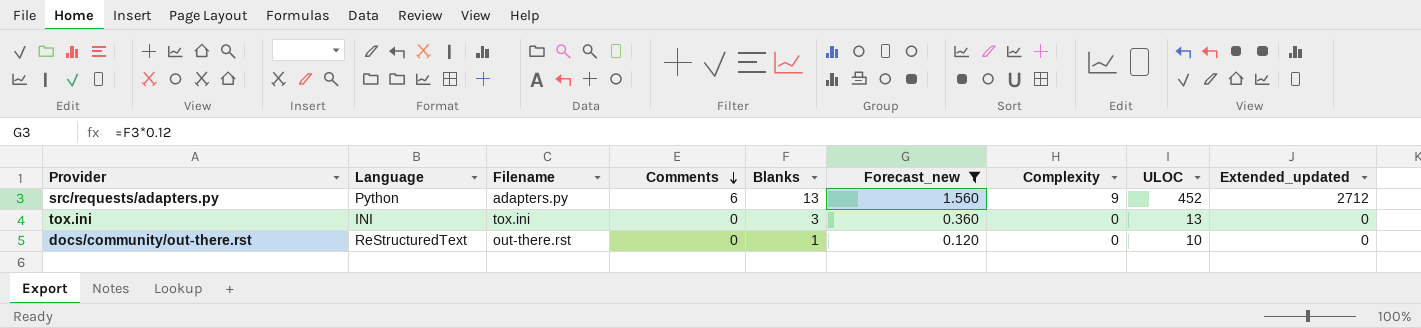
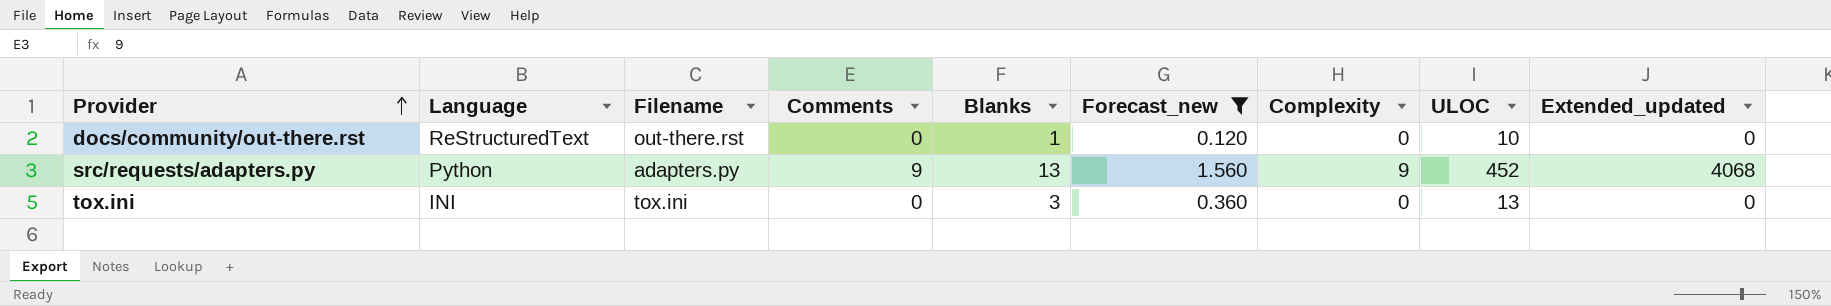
row order: Comments descending -> Provider ascending
src/requests/adapters.py | Comments: 6 -> 9
src/requests/adapters.py | Extended_updated: 2712 -> 4068

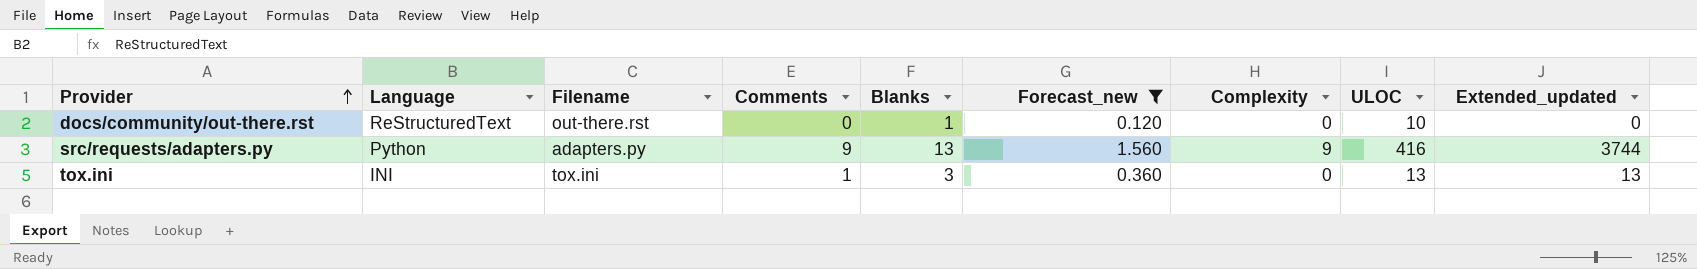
src/requests/adapters.py | ULOC: 452 -> 416
src/requests/adapters.py | Extended_updated: 4068 -> 3744
tox.ini | Comments: 0 -> 1
tox.ini | Extended_updated: 0 -> 13

